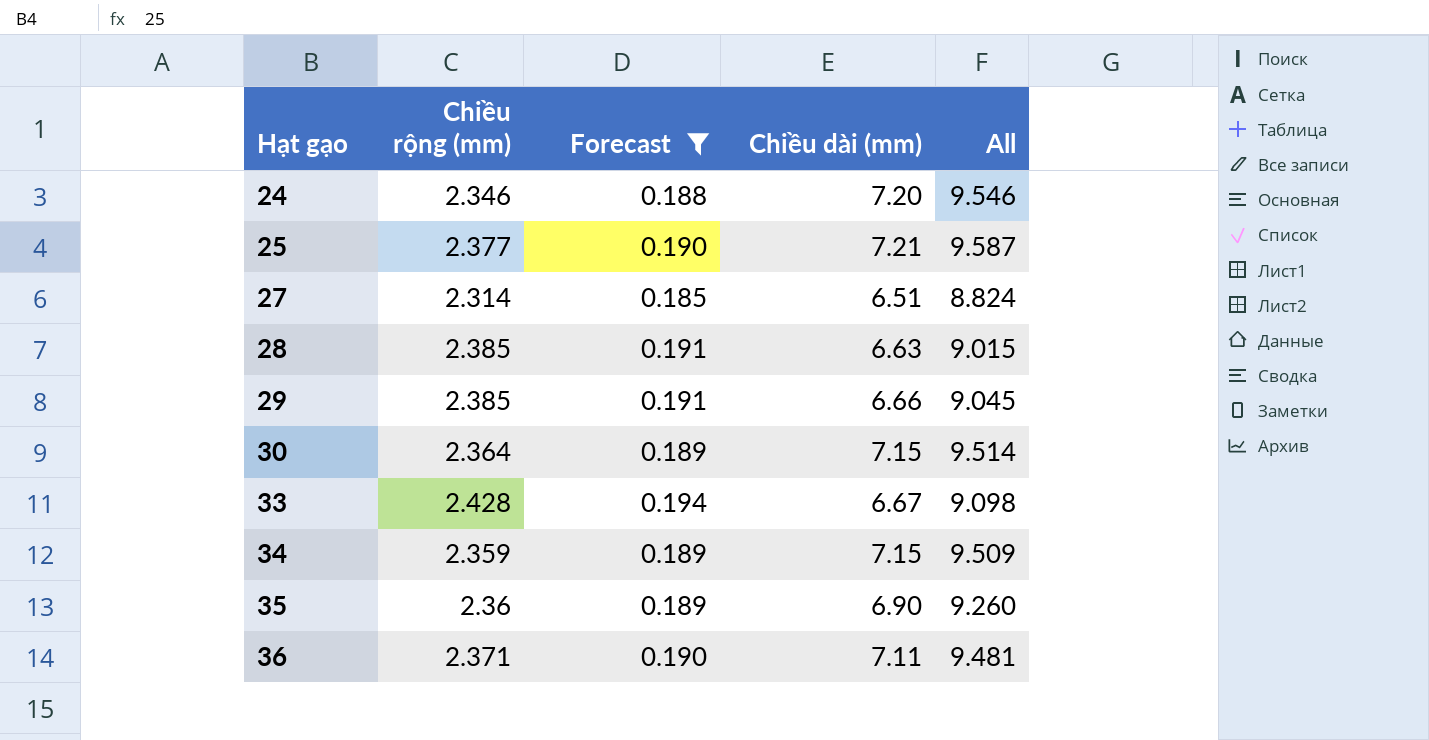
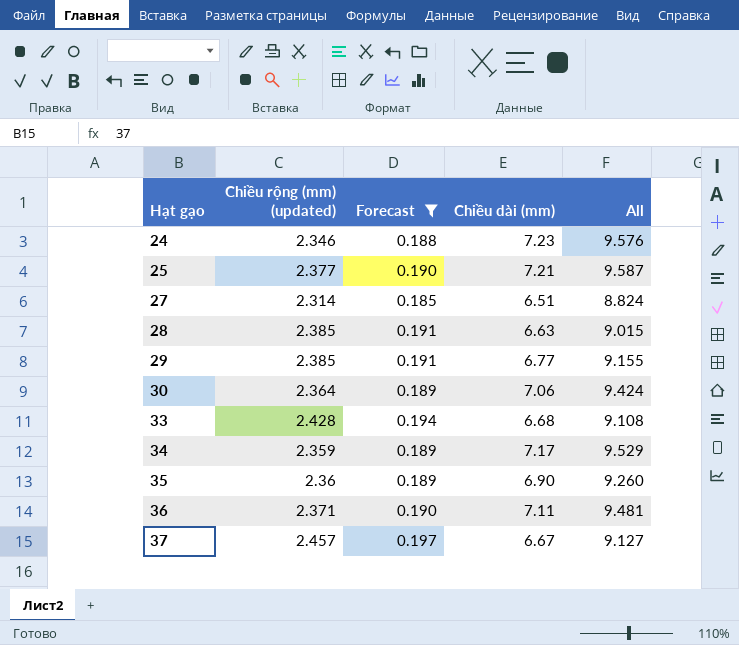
column name: Chiều rộng (mm) -> Chiều rộng (mm) (updated)
24 | Chiều dài (mm): 7.20 -> 7.23
24 | All: 9.546 -> 9.576
29 | Chiều dài (mm): 6.66 -> 6.77
29 | All: 9.045 -> 9.155
30 | Chiều dài (mm): 7.15 -> 7.06
30 | All: 9.514 -> 9.424
33 | Chiều dài (mm): 6.67 -> 6.68
33 | All: 9.098 -> 9.108
34 | Chiều dài (mm): 7.15 -> 7.17
34 | All: 9.509 -> 9.529
row 37: none -> 2.457 | 0.197 | 6.67 | 9.127

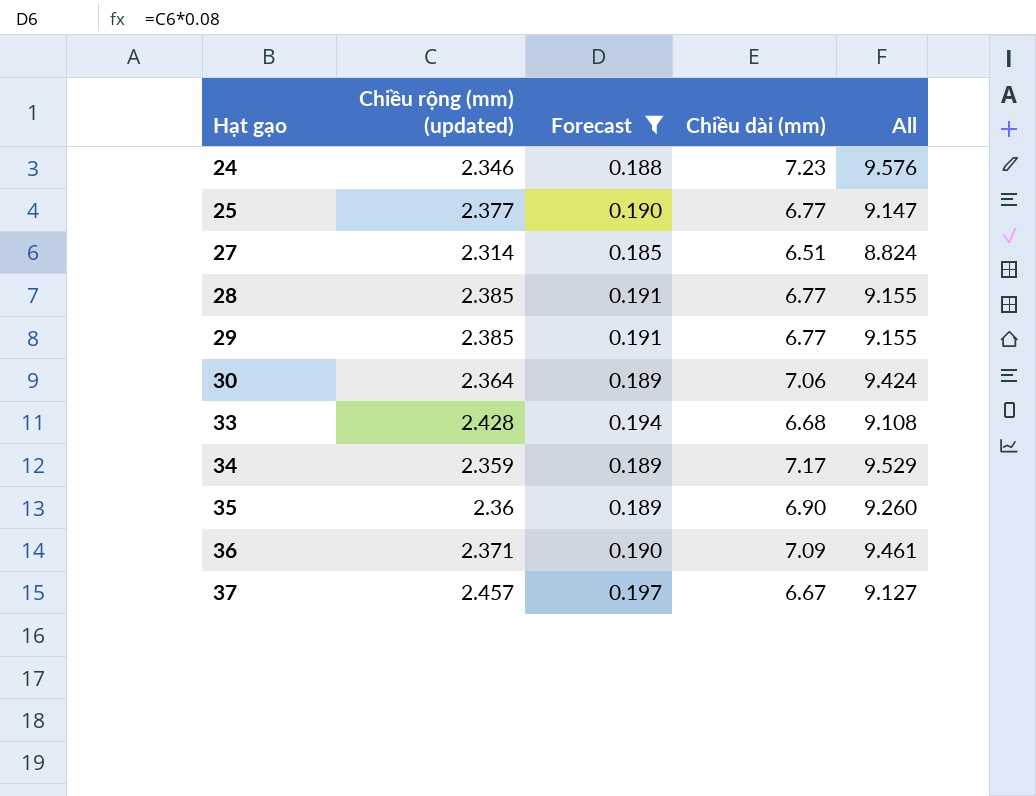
25 | Chiều dài (mm): 7.21 -> 6.77
25 | All: 9.587 -> 9.147
28 | Chiều dài (mm): 6.63 -> 6.77
28 | All: 9.015 -> 9.155
36 | Chiều dài (mm): 7.11 -> 7.09
36 | All: 9.481 -> 9.461

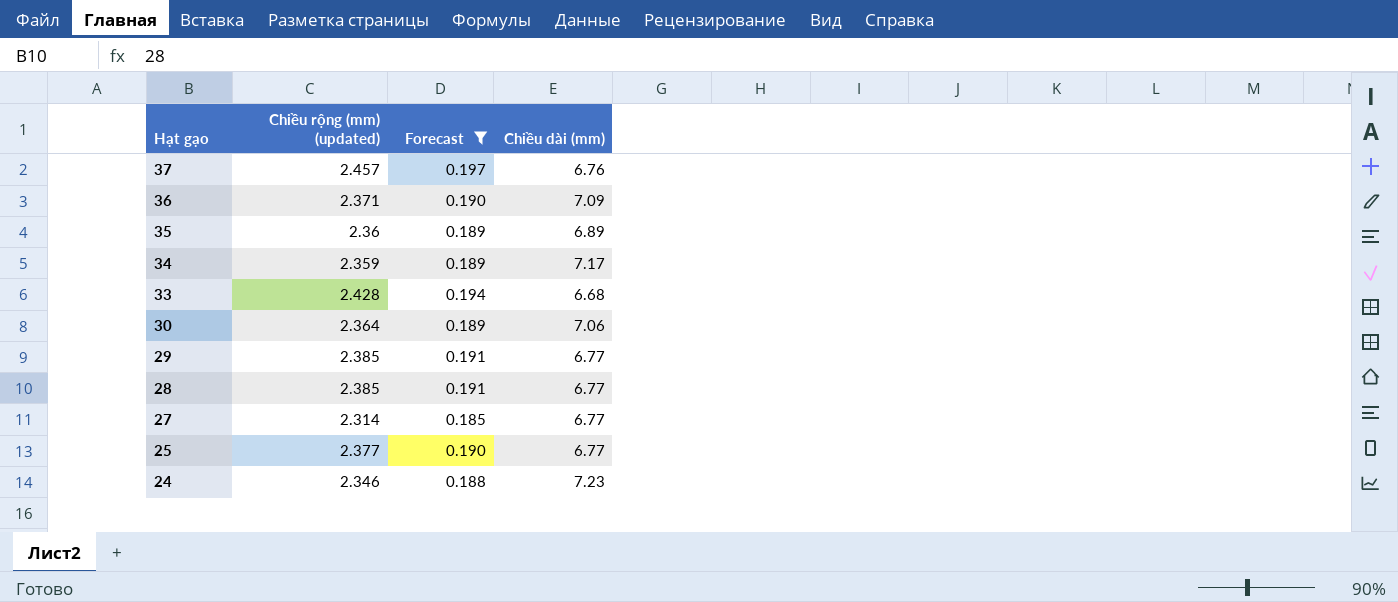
row order: Hạt gạo ascending -> Hạt gạo descending
column All | formula: [Chiều rộng (mm) (updated)] + [Chiều dài (mm)] -> none
37 | Chiều dài (mm): 6.67 -> 6.76
35 | Chiều dài (mm): 6.90 -> 6.89
27 | Chiều dài (mm): 6.51 -> 6.77

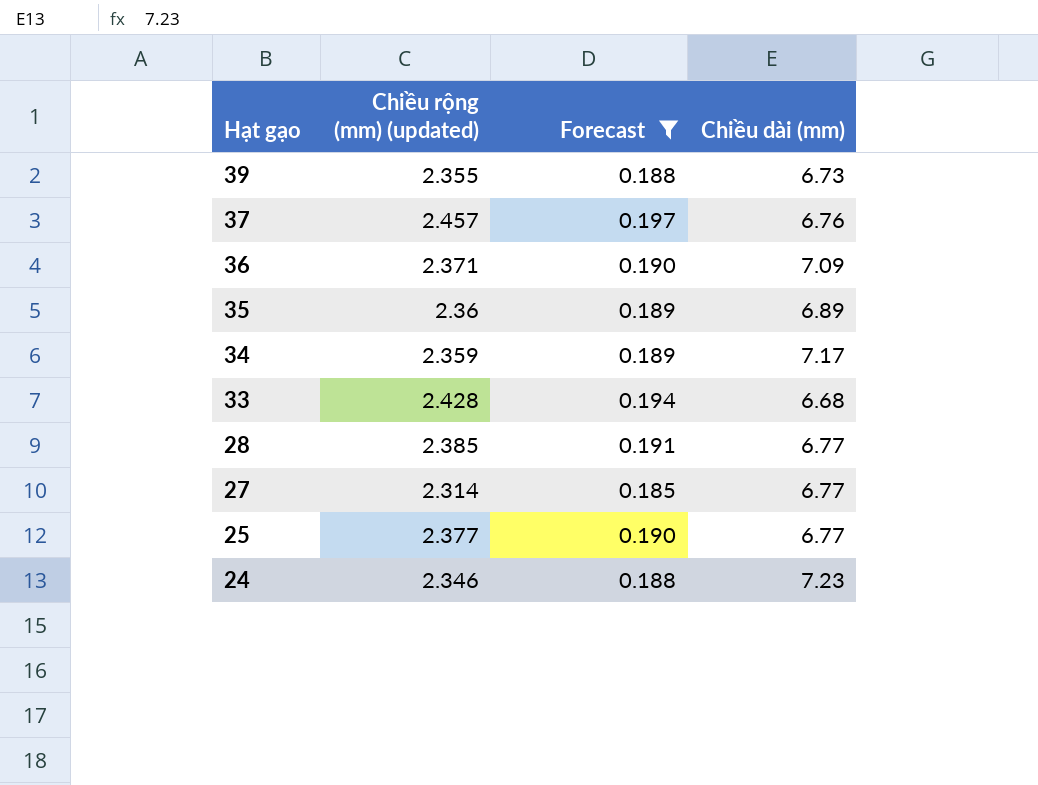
row 30: 2.364 | 0.189 | 7.06 -> none
row 29: 2.385 | 0.191 | 6.77 -> none
row 39: none -> 2.355 | 0.188 | 6.73

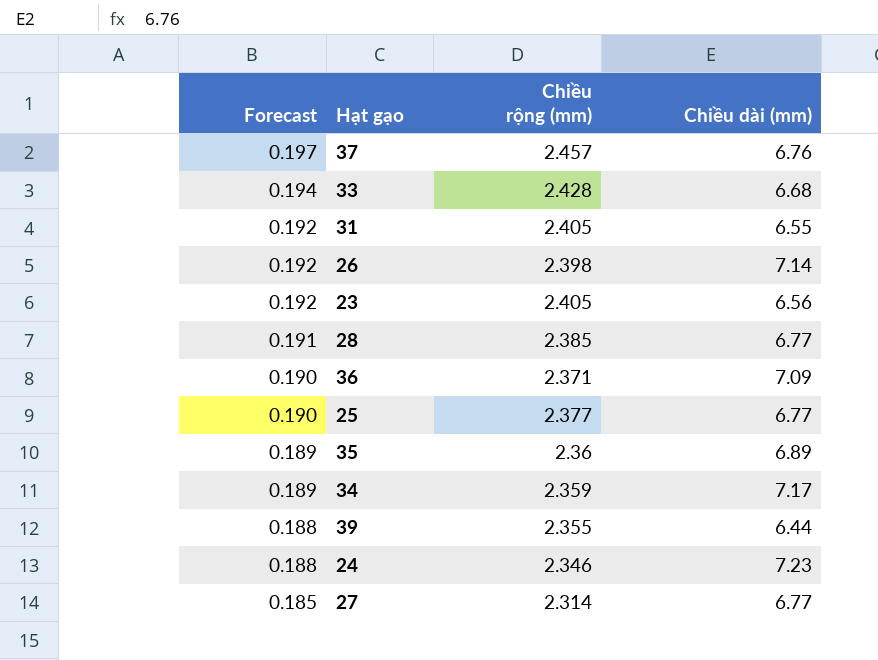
filter: Forecast != 0.192 -> none
row order: Hạt gạo descending -> Forecast descending
column Forecast | position: 3 -> 1
column name: Chiều rộng (mm) (updated) -> Chiều rộng (mm)
39 | Chiều dài (mm): 6.73 -> 6.44

